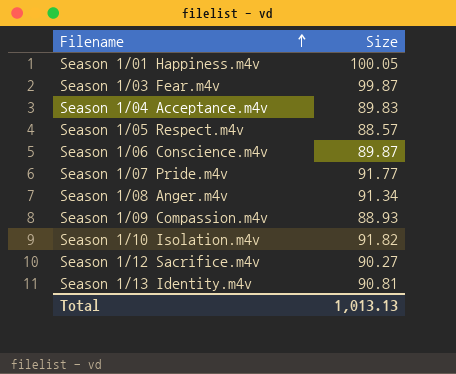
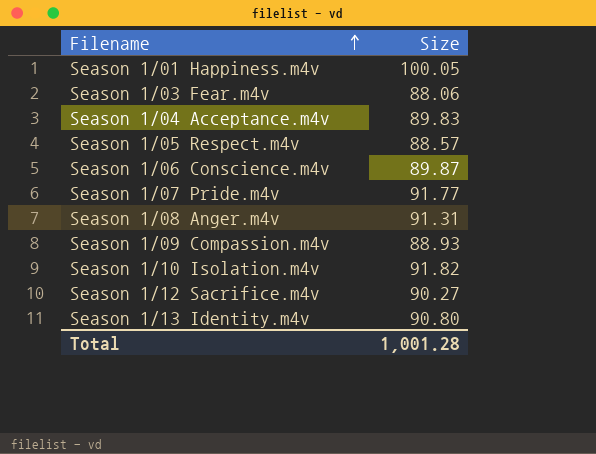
Season 1/03 Fear.m4v | Size: 99.87 -> 88.06
Season 1/08 Anger.m4v | Size: 91.34 -> 91.31
Season 1/13 Identity.m4v | Size: 90.81 -> 90.80
Total | Size: 1,013.13 -> 1,001.28

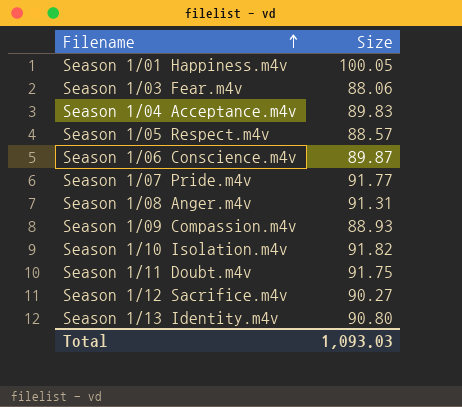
row Season 1/11 Doubt.m4v: none -> 91.75
Total | Size: 1,001.28 -> 1,093.03

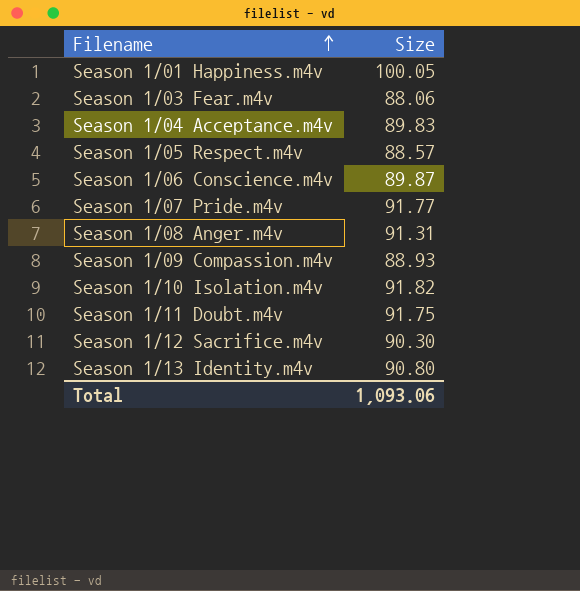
Season 1/12 Sacrifice.m4v | Size: 90.27 -> 90.30
Total | Size: 1,093.03 -> 1,093.06

